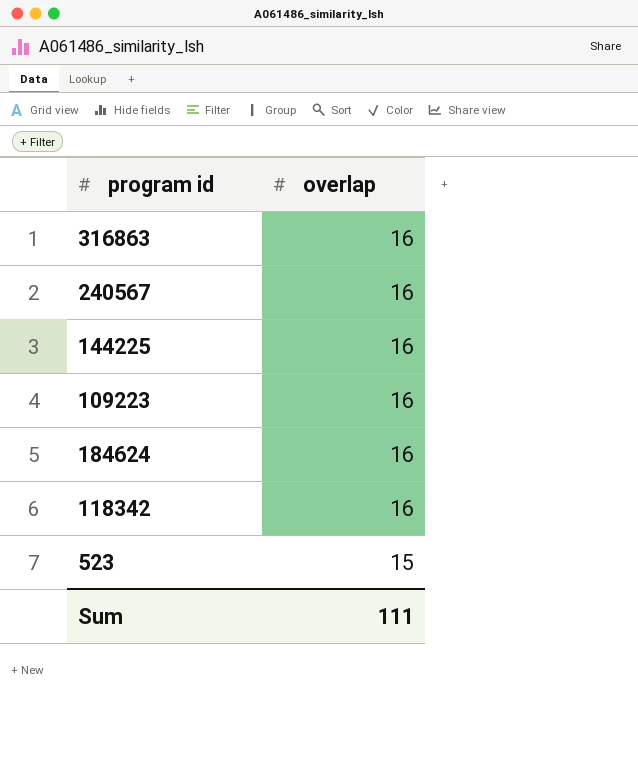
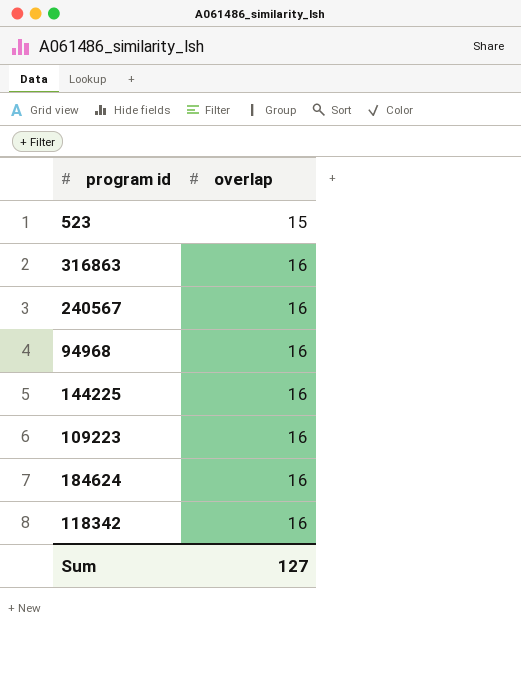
row order: overlap descending -> overlap ascending
row 94968: none -> 16
Sum | overlap: 111 -> 127

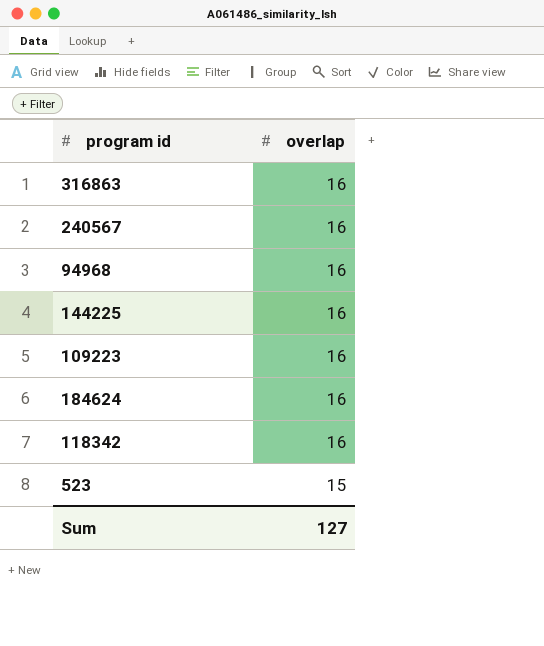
row order: overlap ascending -> overlap descending

